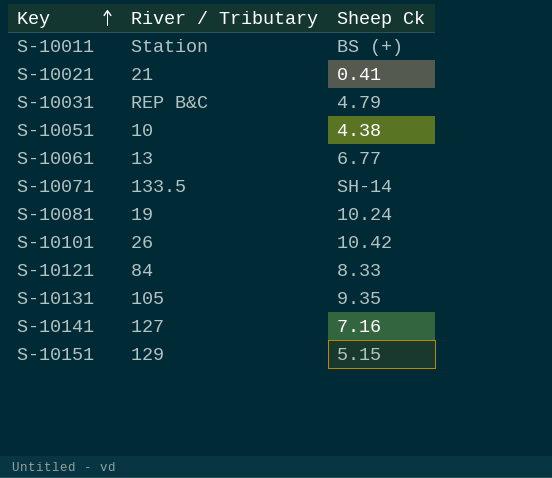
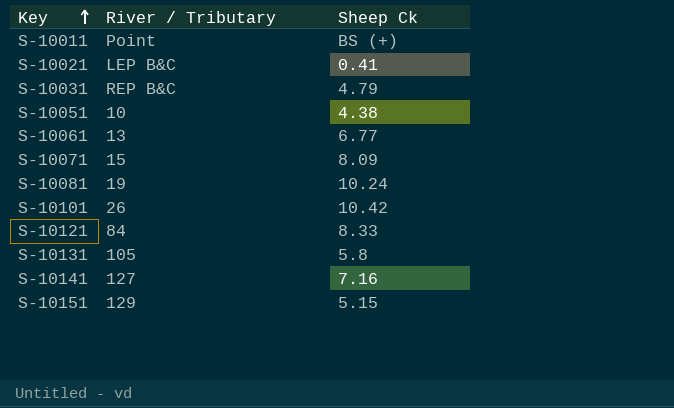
S-10011 | River / Tributary: Station -> Point
S-10021 | River / Tributary: 21 -> LEP B&C
S-10071 | River / Tributary: 133.5 -> 15
S-10071 | Sheep Ck: SH-14 -> 8.09
S-10131 | Sheep Ck: 9.35 -> 5.8

